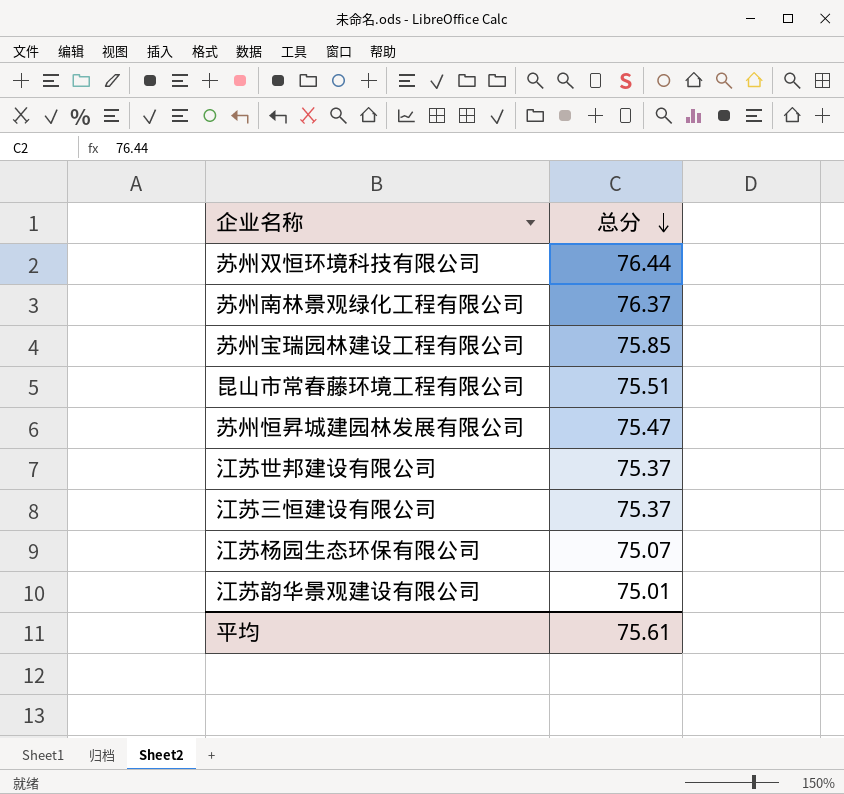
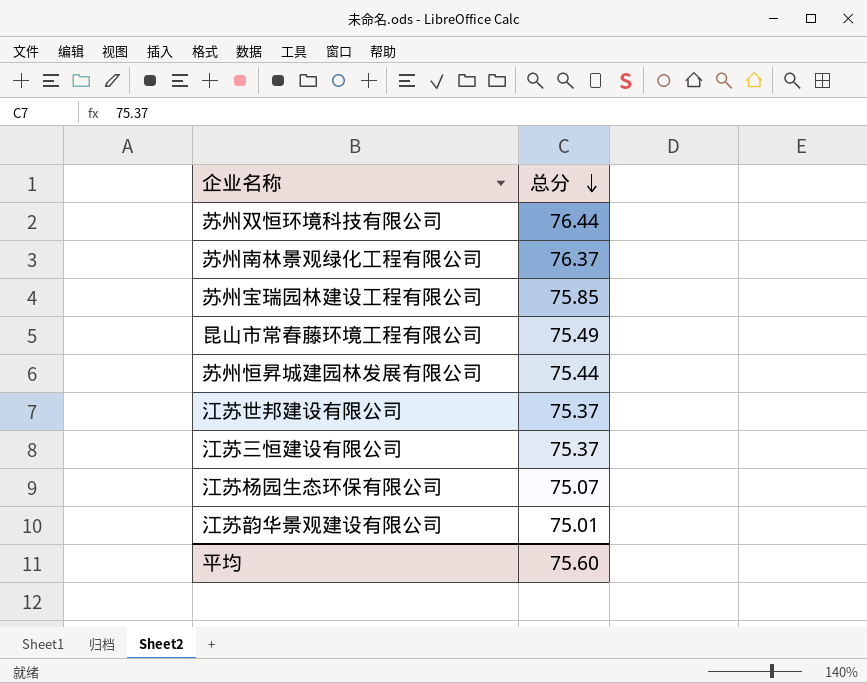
昆山市常春藤环境工程有限公司 | 总分: 75.51 -> 75.49
苏州恒昇城建园林发展有限公司 | 总分: 75.47 -> 75.44
平均 | 总分: 75.61 -> 75.60

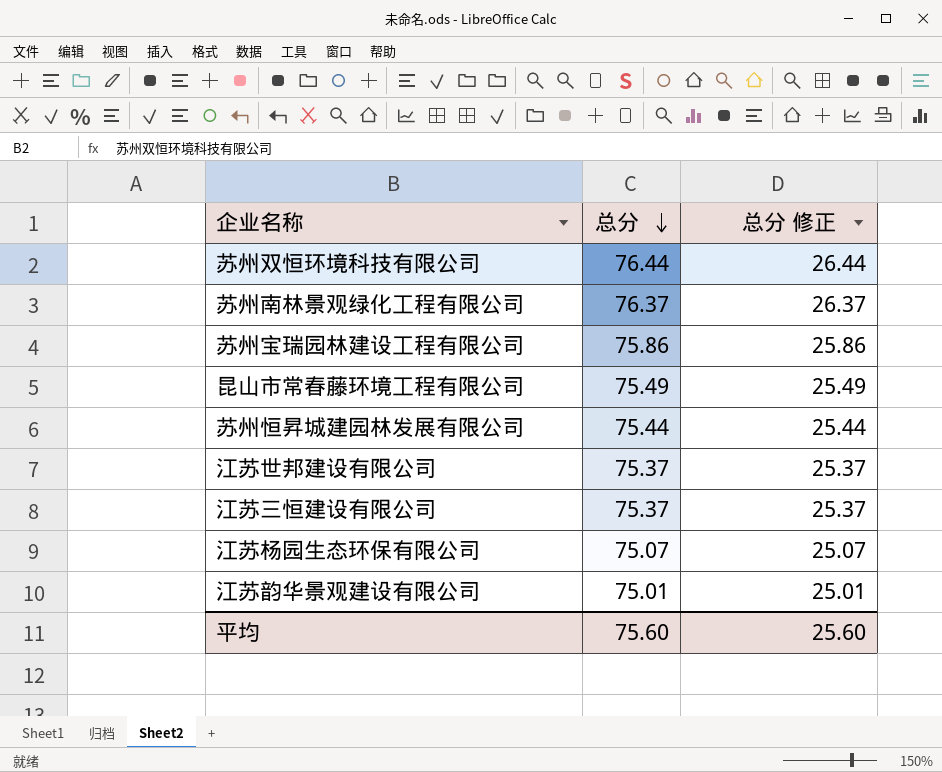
column 总分 修正 | formula: none -> [总分] - 50
苏州宝瑞园林建设工程有限公司 | 总分: 75.85 -> 75.86

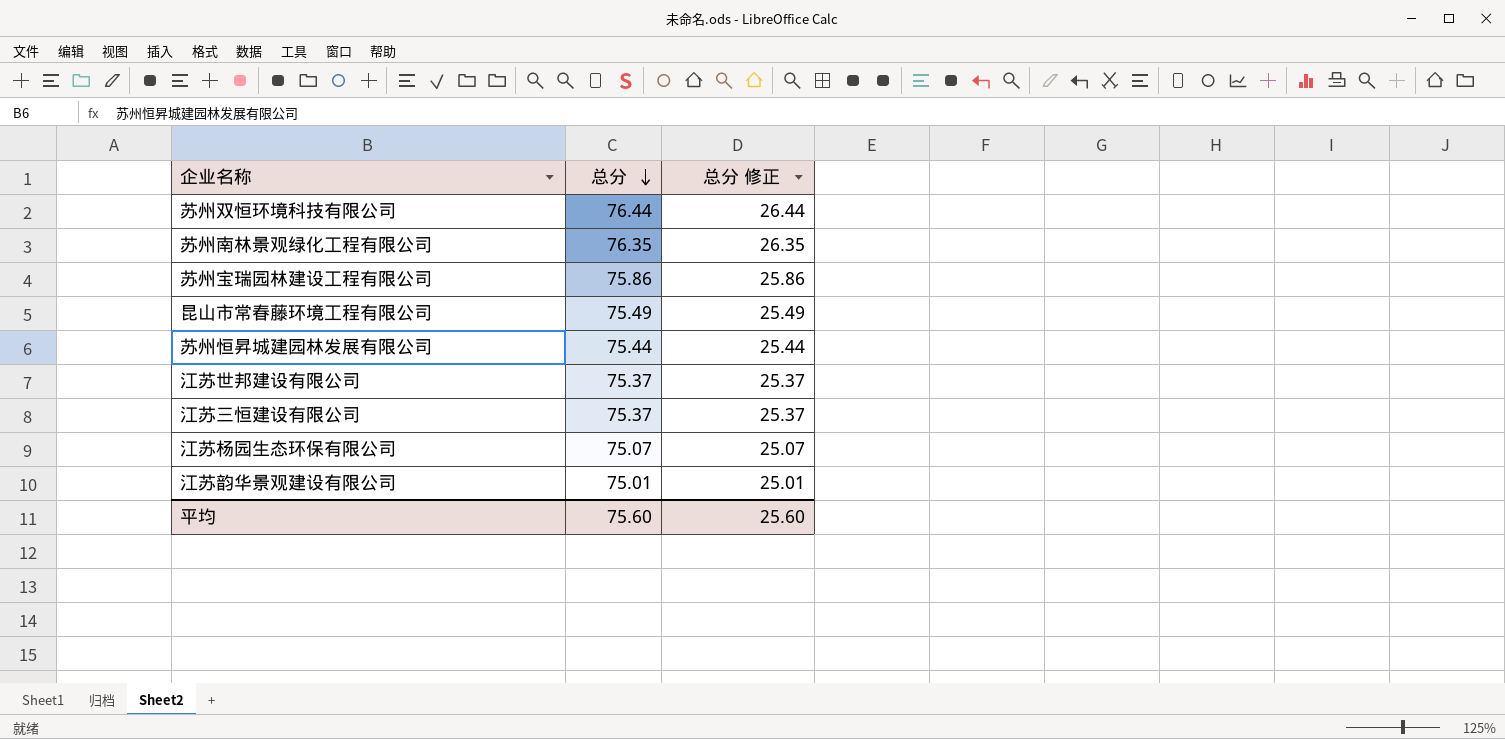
苏州南林景观绿化工程有限公司 | 总分: 76.37 -> 76.35
苏州南林景观绿化工程有限公司 | 总分 修正: 26.37 -> 26.35

